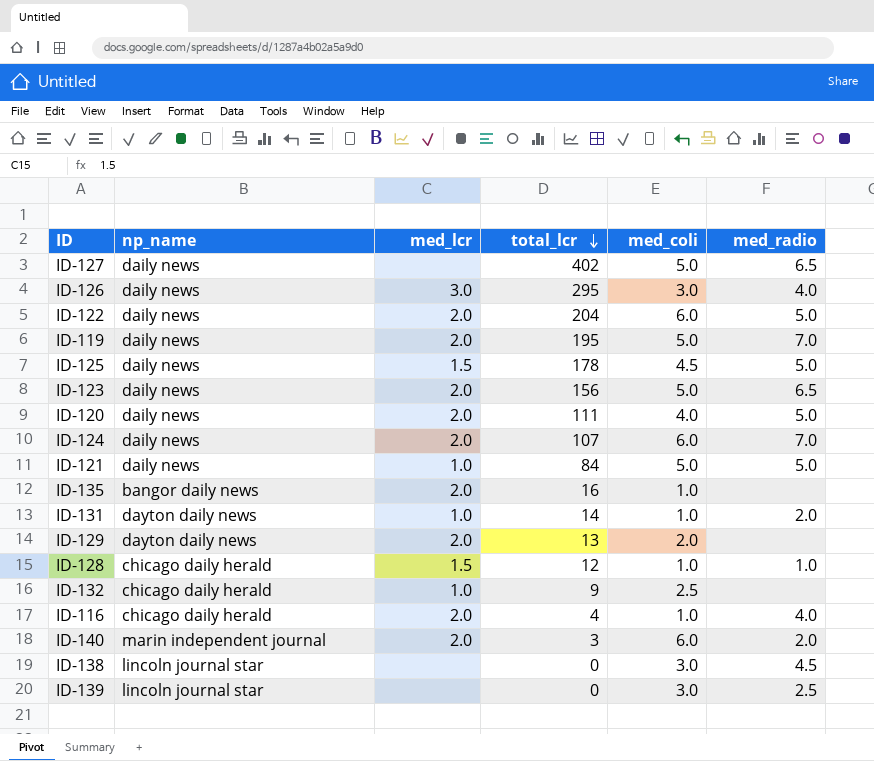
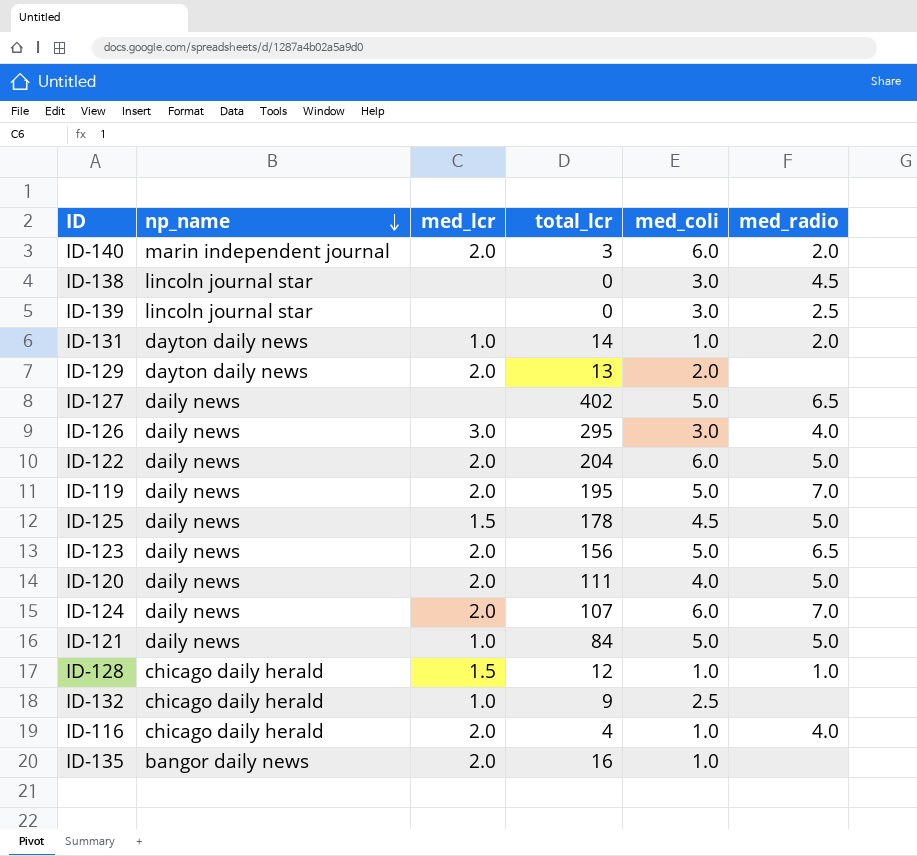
row order: total_lcr descending -> np_name descending

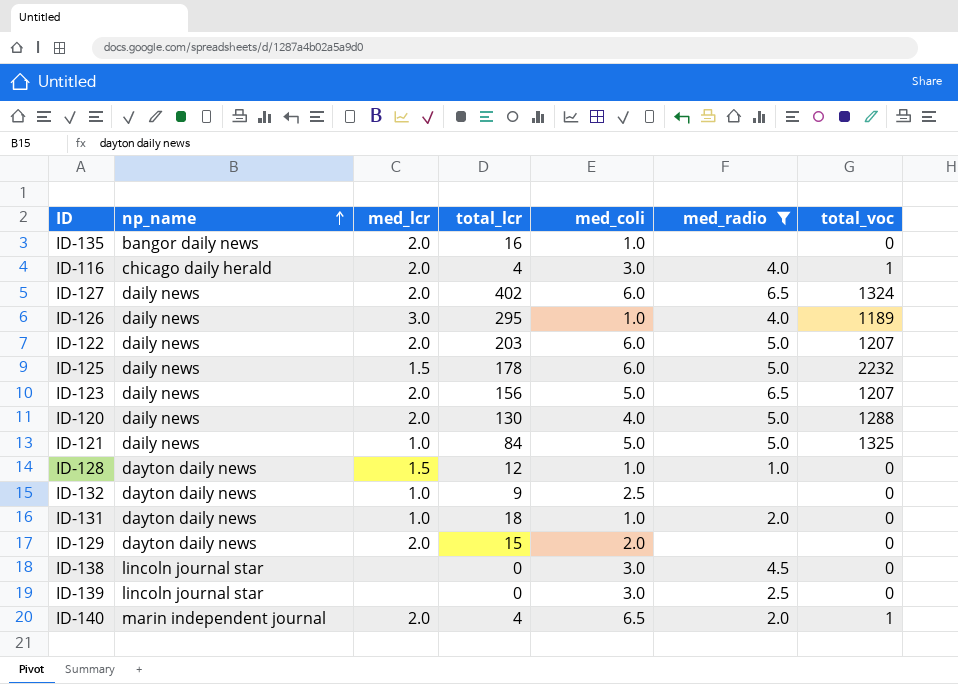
filter: none -> med_radio != 7.0
row order: np_name descending -> np_name ascending
column total_voc | position: none -> 7
ID-116 | med_coli: 1.0 -> 3.0
ID-127 | med_lcr: none -> 2.0
ID-127 | med_coli: 5.0 -> 6.0
ID-126 | med_coli: 3.0 -> 1.0
ID-122 | total_lcr: 204 -> 203
ID-125 | med_coli: 4.5 -> 6.0
ID-120 | total_lcr: 111 -> 130
ID-128 | np_name: chicago daily herald -> dayton daily news
ID-132 | np_name: chicago daily herald -> dayton daily news
ID-131 | total_lcr: 14 -> 18
ID-129 | total_lcr: 13 -> 15
ID-140 | total_lcr: 3 -> 4
ID-140 | med_coli: 6.0 -> 6.5

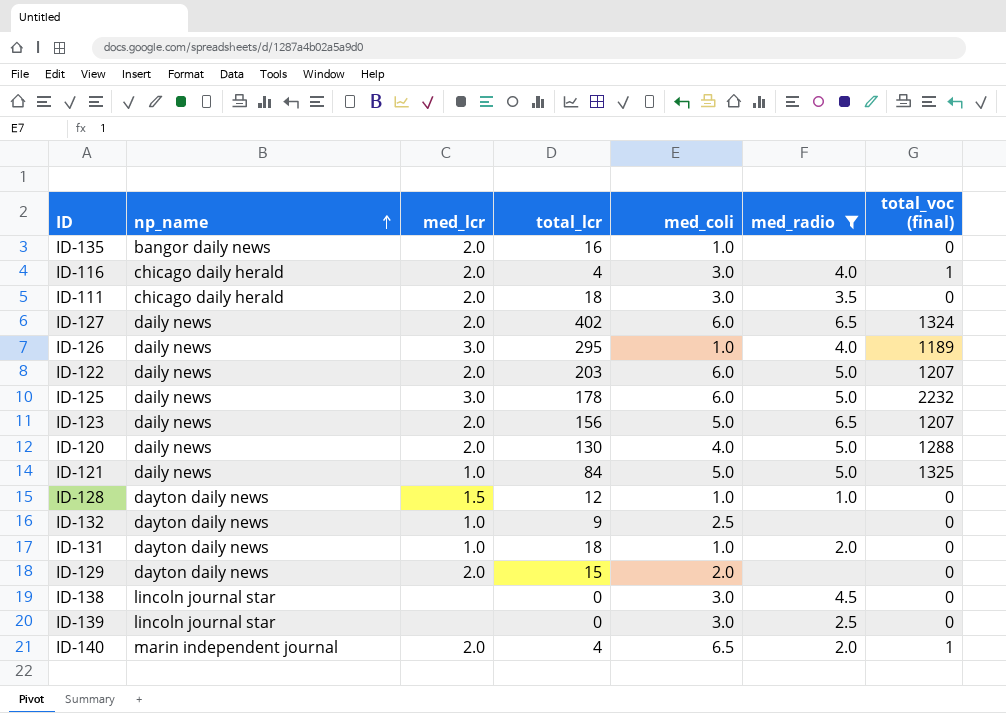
column name: total_voc -> total_voc (final)
row ID-111: none -> chicago daily herald | 2.0 | 18 | 3.0 | 3.5 | 0
ID-125 | med_lcr: 1.5 -> 3.0

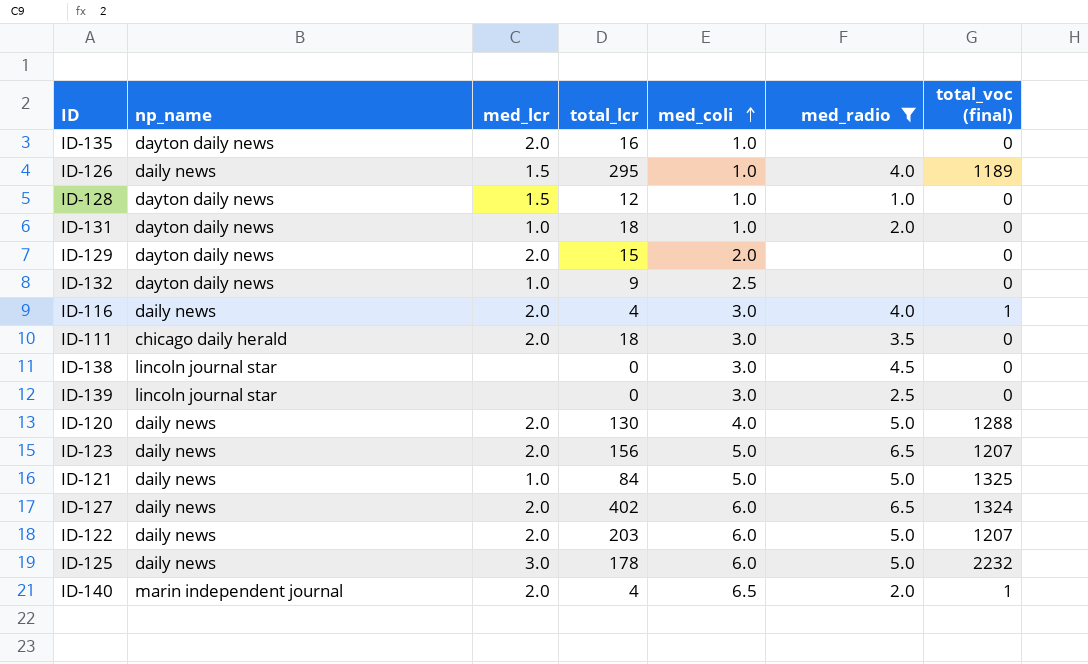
row order: np_name ascending -> med_coli ascending
ID-135 | np_name: bangor daily news -> dayton daily news
ID-126 | med_lcr: 3.0 -> 1.5
ID-116 | np_name: chicago daily herald -> daily news

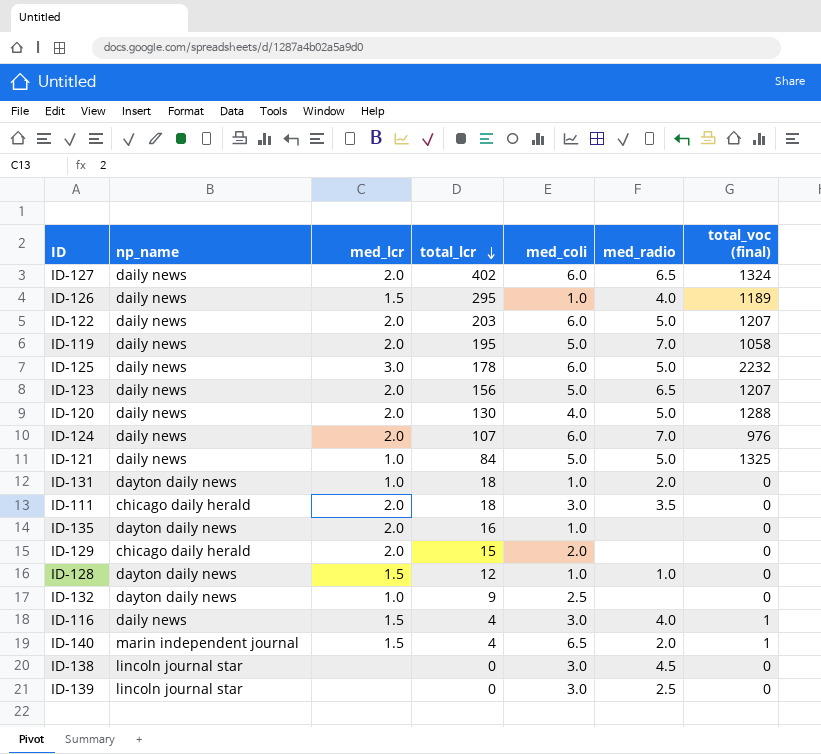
filter: med_radio != 7.0 -> none
row order: med_coli ascending -> total_lcr descending
ID-129 | np_name: dayton daily news -> chicago daily herald
ID-116 | med_lcr: 2.0 -> 1.5
ID-140 | med_lcr: 2.0 -> 1.5

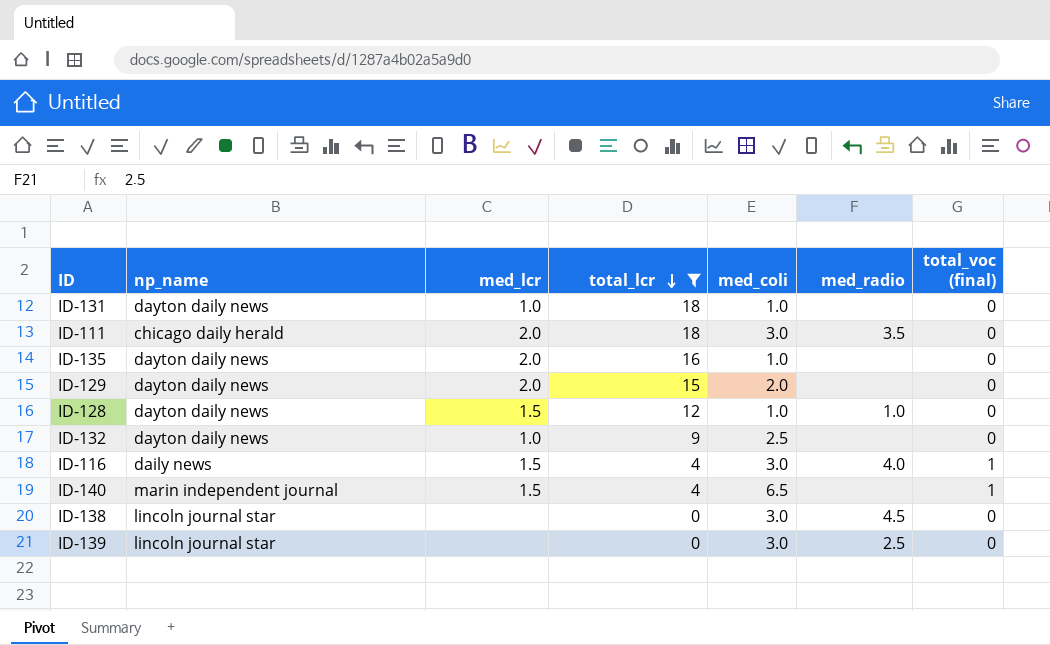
filter: none -> total_lcr <= 18
ID-131 | med_radio: 2.0 -> none
ID-129 | np_name: chicago daily herald -> dayton daily news
ID-140 | med_radio: 2.0 -> none

